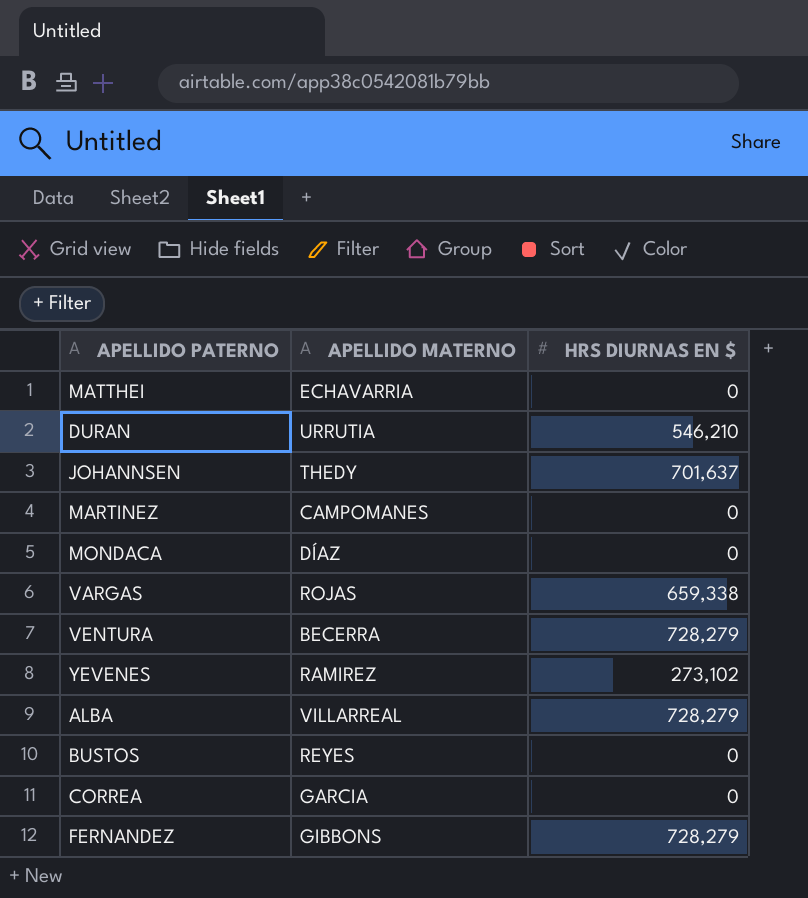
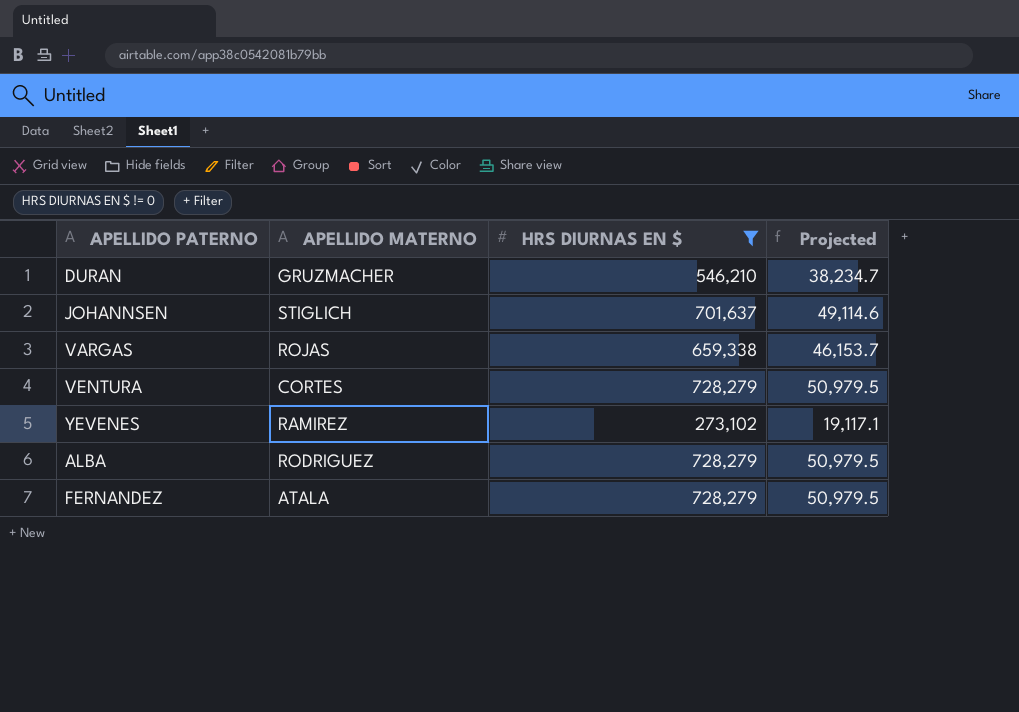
filter: none -> HRS DIURNAS EN $ != 0
column Projected | formula: none -> [HRS DIURNAS EN $] * 0.07
DURAN | APELLIDO MATERNO: URRUTIA -> GRUZMACHER
JOHANNSEN | APELLIDO MATERNO: THEDY -> STIGLICH
VENTURA | APELLIDO MATERNO: BECERRA -> CORTES
ALBA | APELLIDO MATERNO: VILLARREAL -> RODRIGUEZ
FERNANDEZ | APELLIDO MATERNO: GIBBONS -> ATALA

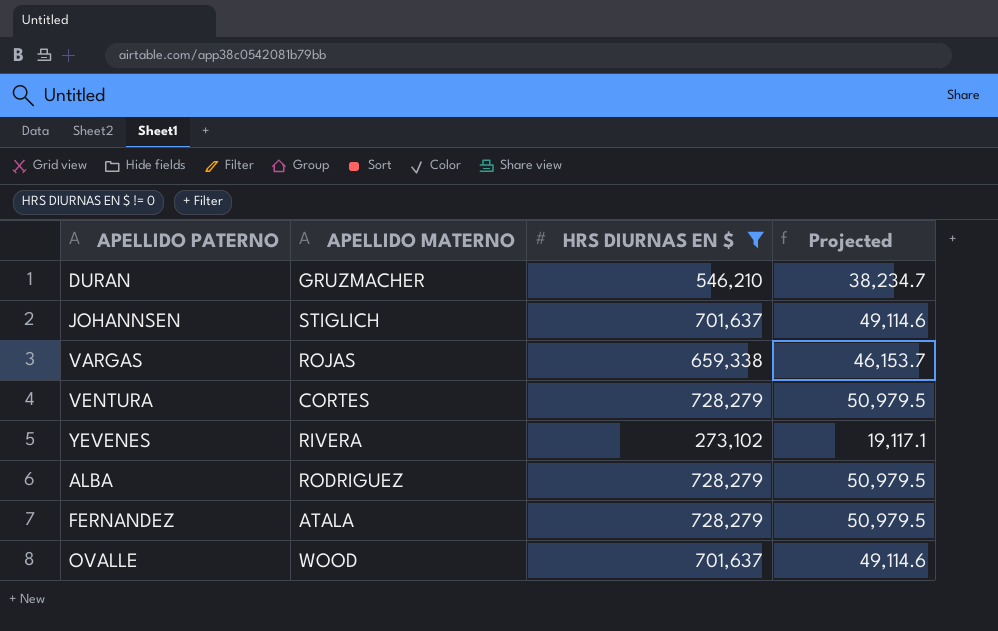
YEVENES | APELLIDO MATERNO: RAMIREZ -> RIVERA
row OVALLE: none -> WOOD | 701,637 | 49,114.6

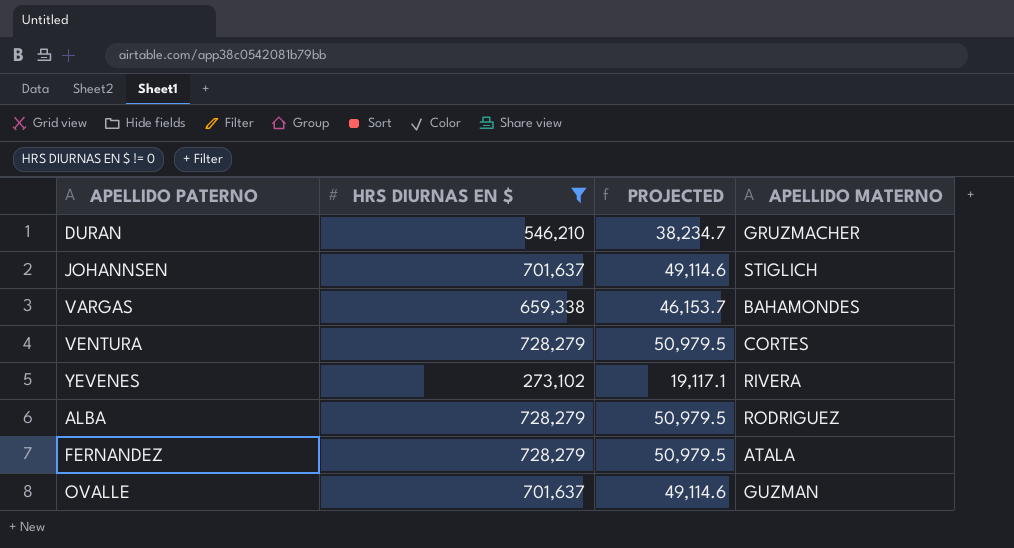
column name: Projected -> PROJECTED
column APELLIDO MATERNO | position: 2 -> 4
VARGAS | APELLIDO MATERNO: ROJAS -> BAHAMONDES
OVALLE | APELLIDO MATERNO: WOOD -> GUZMAN

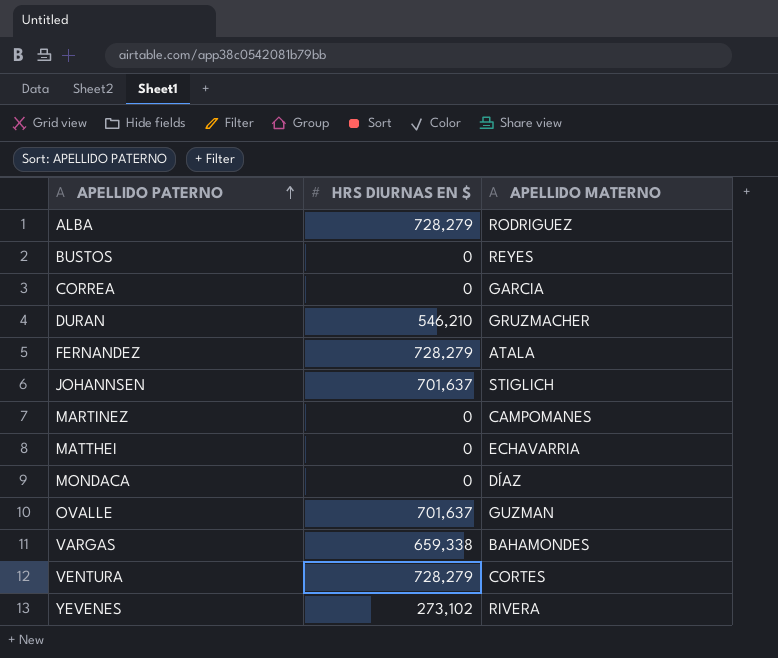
filter: HRS DIURNAS EN $ != 0 -> none
row order: none -> APELLIDO PATERNO ascending
column PROJECTED | formula: [HRS DIURNAS EN $] * 0.07 -> none

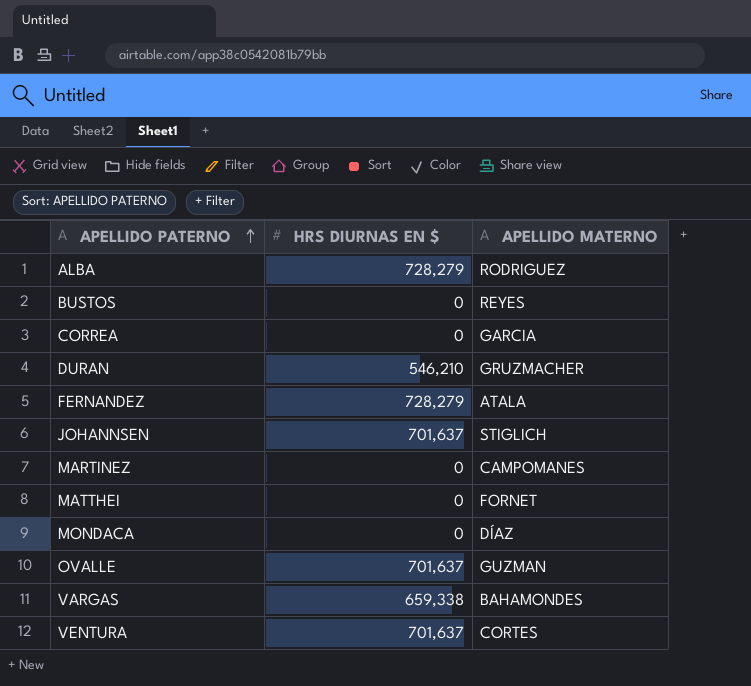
row YEVENES: 273,102 | RIVERA -> none
MATTHEI | APELLIDO MATERNO: ECHAVARRIA -> FORNET
VENTURA | HRS DIURNAS EN $: 728,279 -> 701,637

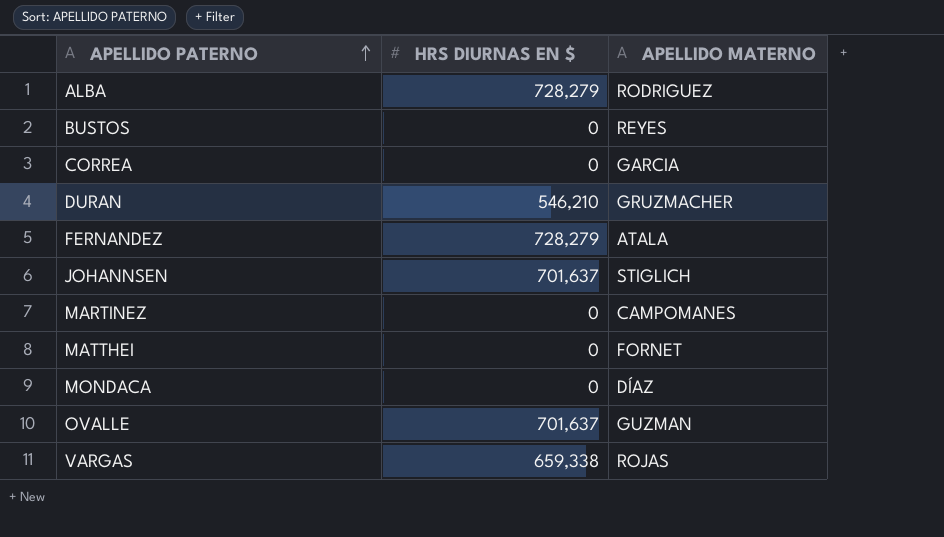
row VENTURA: 701,637 | CORTES -> none
VARGAS | APELLIDO MATERNO: BAHAMONDES -> ROJAS

